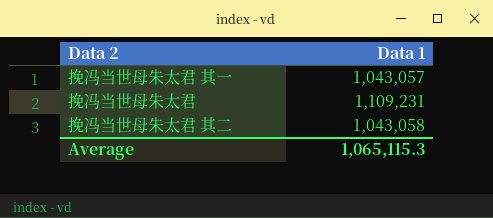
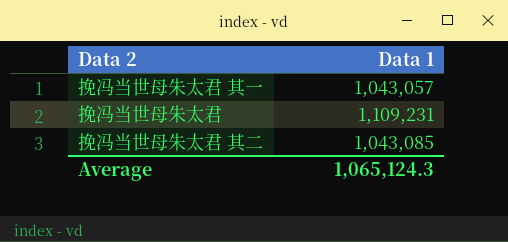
挽冯当世母朱太君 其二 | Data 1: 1,043,058 -> 1,043,085
Average | Data 1: 1,065,115.3 -> 1,065,124.3

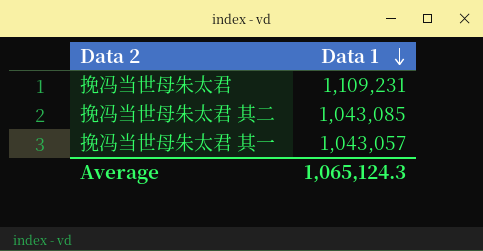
row order: none -> Data 1 descending

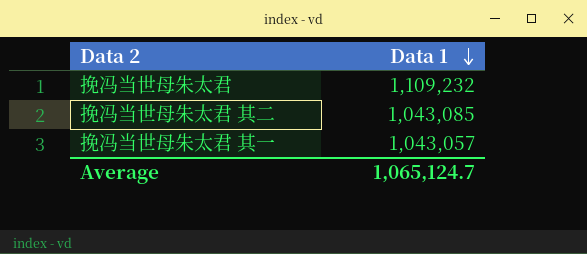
挽冯当世母朱太君 | Data 1: 1,109,231 -> 1,109,232
Average | Data 1: 1,065,124.3 -> 1,065,124.7

